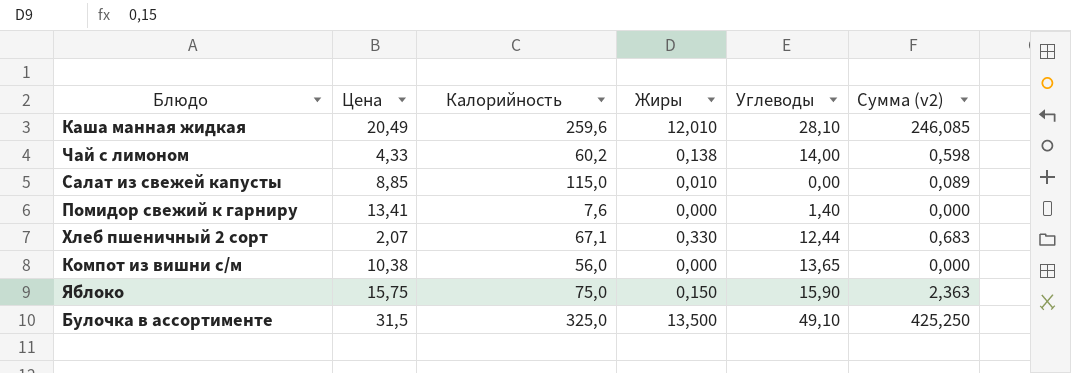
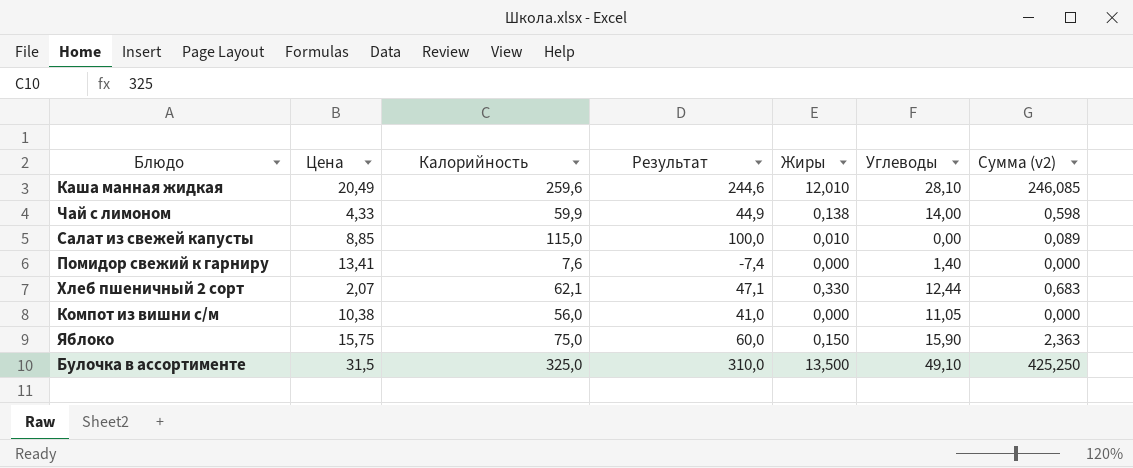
column Результат | formula: none -> [Калорийность] - 15
Чай с лимоном | Калорийность: 60,2 -> 59,9
Хлеб пшеничный 2 сорт | Калорийность: 67,1 -> 62,1
Компот из вишни с/м | Углеводы: 13,65 -> 11,05

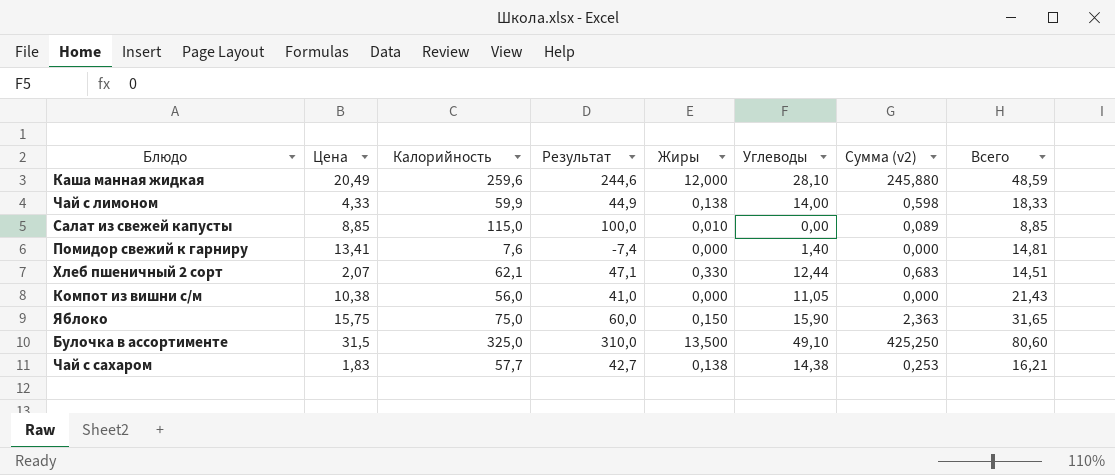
column Всего | formula: none -> [Цена] + [Углеводы]
Каша манная жидкая | Жиры: 12,010 -> 12,000
Каша манная жидкая | Сумма (v2): 246,085 -> 245,880
row Чай с сахаром: none -> 1,83 | 57,7 | 42,7 | 0,138 | 14,38 | 0,253 | 16,21

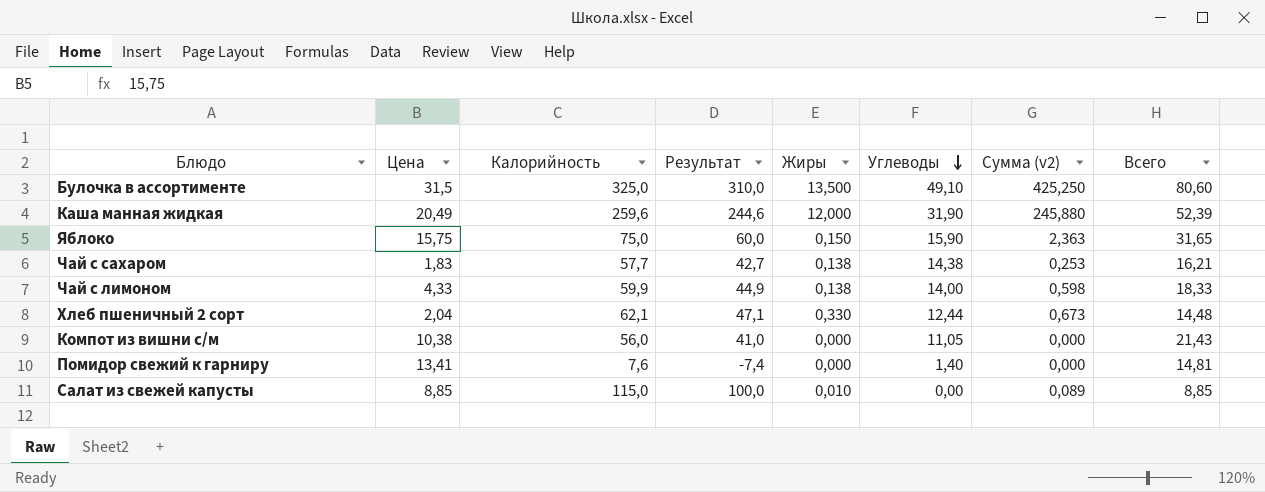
row order: none -> Углеводы descending
Каша манная жидкая | Углеводы: 28,10 -> 31,90
Каша манная жидкая | Всего: 48,59 -> 52,39
Хлеб пшеничный 2 сорт | Цена: 2,07 -> 2,04
Хлеб пшеничный 2 сорт | Сумма (v2): 0,683 -> 0,673
Хлеб пшеничный 2 сорт | Всего: 14,51 -> 14,48

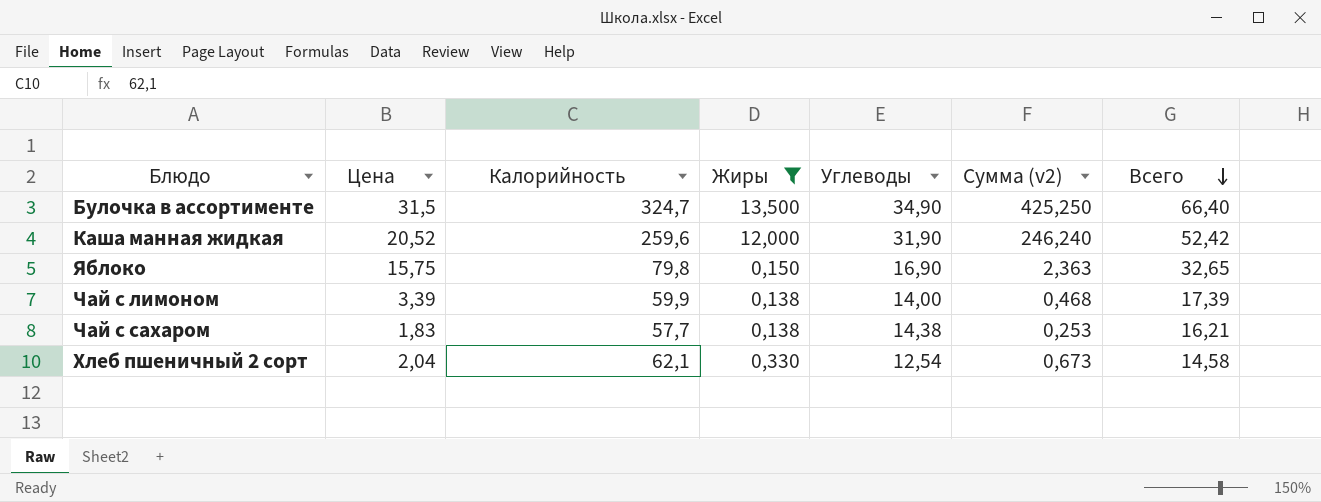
filter: none -> Жиры >= 0,138
row order: Углеводы descending -> Всего descending
column Результат | formula: [Калорийность] - 15 -> none
Булочка в ассортименте | Калорийность: 325,0 -> 324,7
Булочка в ассортименте | Углеводы: 49,10 -> 34,90
Булочка в ассортименте | Всего: 80,60 -> 66,40
Каша манная жидкая | Цена: 20,49 -> 20,52
Каша манная жидкая | Сумма (v2): 245,880 -> 246,240
Каша манная жидкая | Всего: 52,39 -> 52,42
Яблоко | Калорийность: 75,0 -> 79,8
Яблоко | Углеводы: 15,90 -> 16,90
Яблоко | Всего: 31,65 -> 32,65
Чай с лимоном | Цена: 4,33 -> 3,39
Чай с лимоном | Сумма (v2): 0,598 -> 0,468
Чай с лимоном | Всего: 18,33 -> 17,39
Хлеб пшеничный 2 сорт | Углеводы: 12,44 -> 12,54
Хлеб пшеничный 2 сорт | Всего: 14,48 -> 14,58

